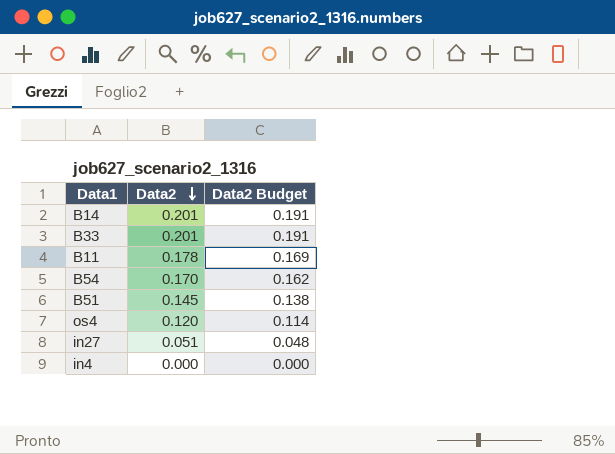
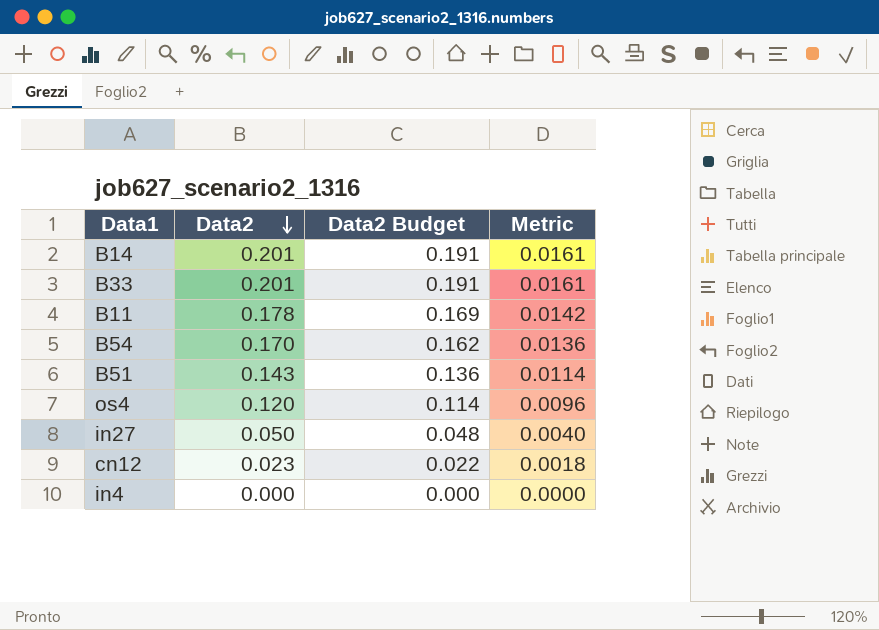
column Metric | formula: none -> [Data2] * 0.08
B51 | Data2: 0.145 -> 0.143
B51 | Data2 Budget: 0.138 -> 0.136
in27 | Data2: 0.051 -> 0.050
row cn12: none -> 0.023 | 0.022 | 0.0018

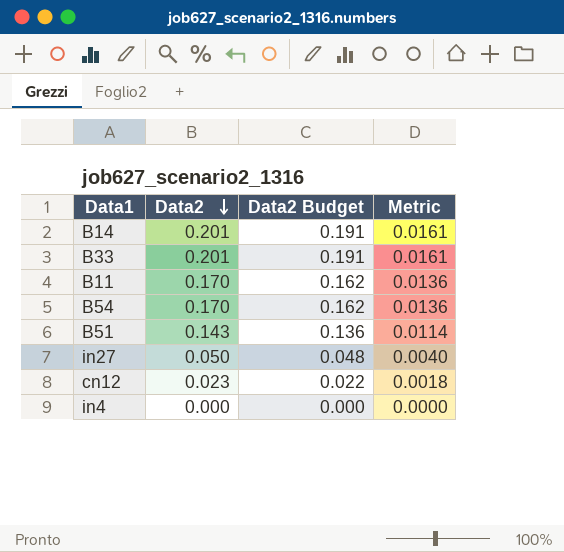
row os4: 0.120 | 0.114 | 0.0096 -> none
B11 | Data2: 0.178 -> 0.170
B11 | Data2 Budget: 0.169 -> 0.162
B11 | Metric: 0.0142 -> 0.0136

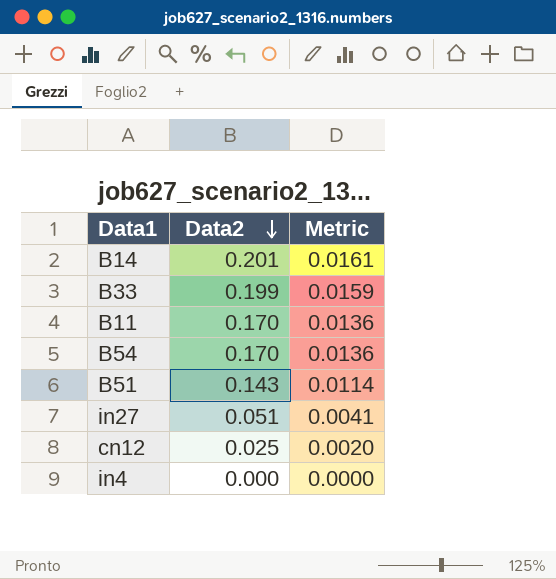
column Data2 Budget | formula: [Data2] * 0.95 -> none
B33 | Data2: 0.201 -> 0.199
B33 | Metric: 0.0161 -> 0.0159
in27 | Data2: 0.050 -> 0.051
in27 | Metric: 0.0040 -> 0.0041
cn12 | Data2: 0.023 -> 0.025
cn12 | Metric: 0.0018 -> 0.0020

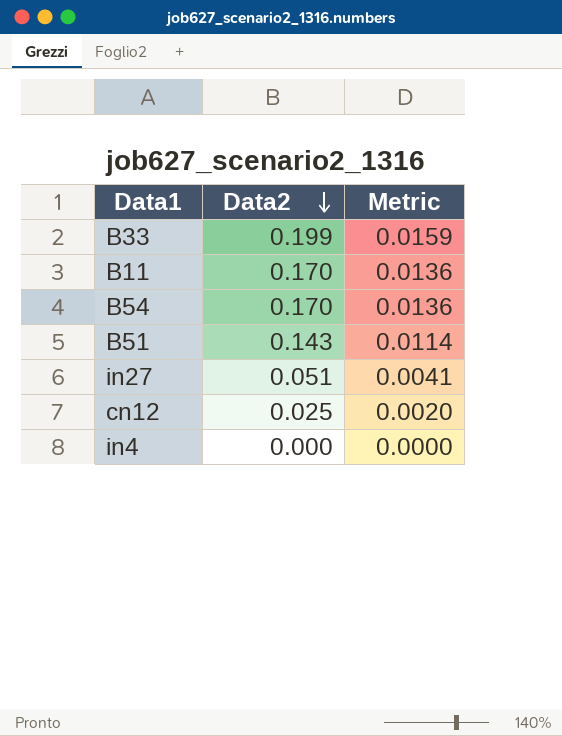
row B14: 0.201 | 0.0161 -> none

